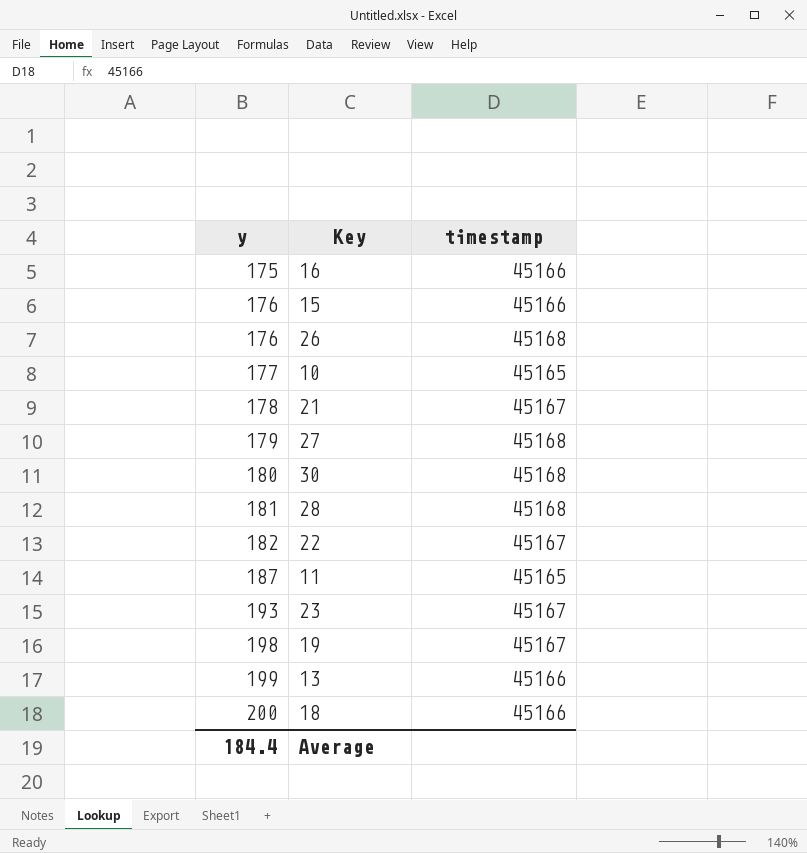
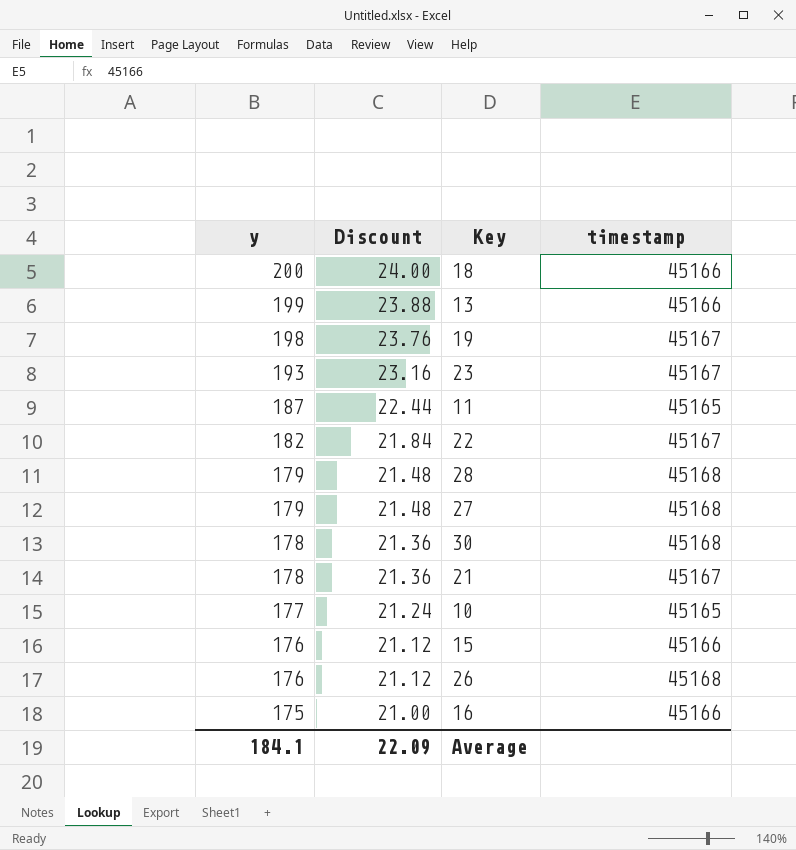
row order: y ascending -> y descending
column Discount | formula: none -> [y] * 0.12
28 | y: 181 -> 179
30 | y: 180 -> 178
Average | y: 184.4 -> 184.1

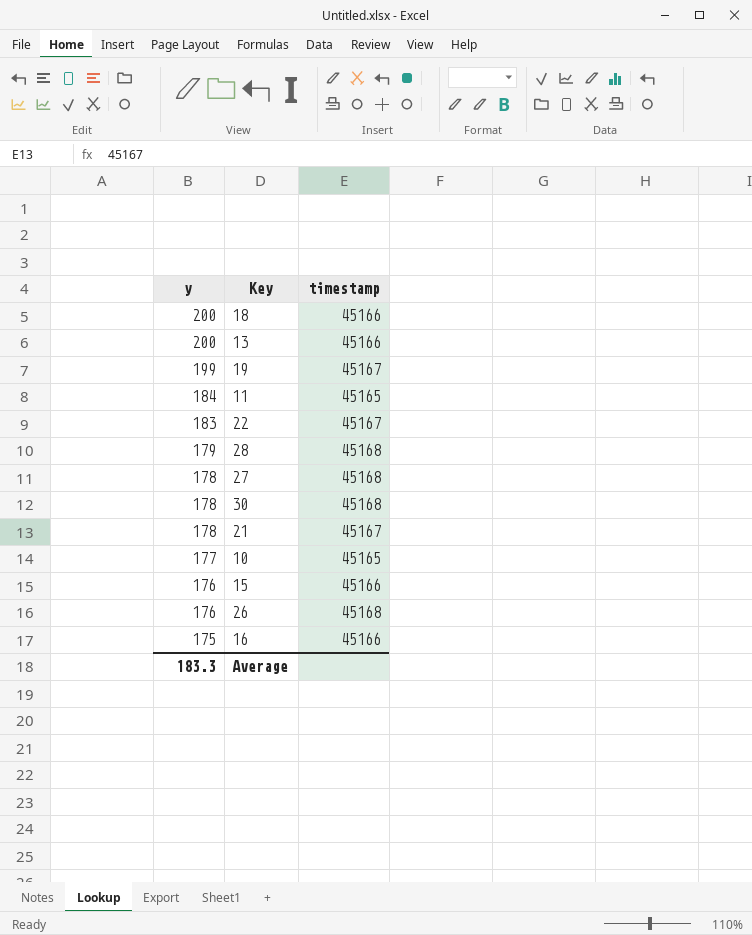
column Discount | formula: [y] * 0.12 -> none
row 23: 193 | 23.16 | 45167 -> none
13 | y: 199 -> 200
19 | y: 198 -> 199
11 | y: 187 -> 184
22 | y: 182 -> 183
27 | y: 179 -> 178
Average | y: 184.1 -> 183.3

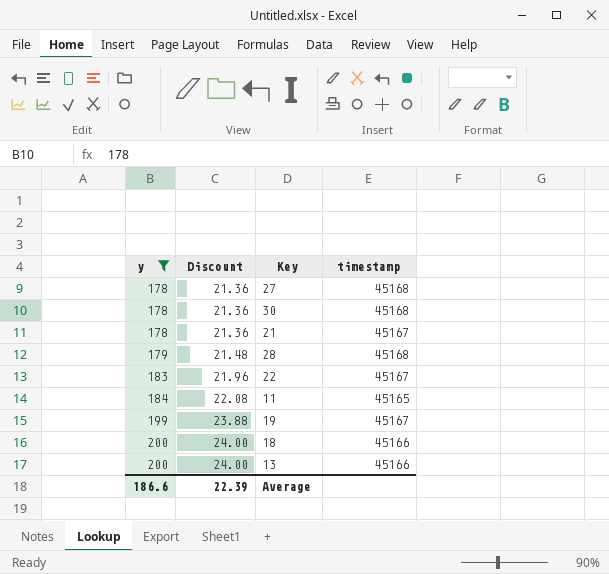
filter: none -> y >= 178
row order: y descending -> y ascending
column Discount | formula: none -> [y] * 0.12
Average | y: 183.3 -> 186.6

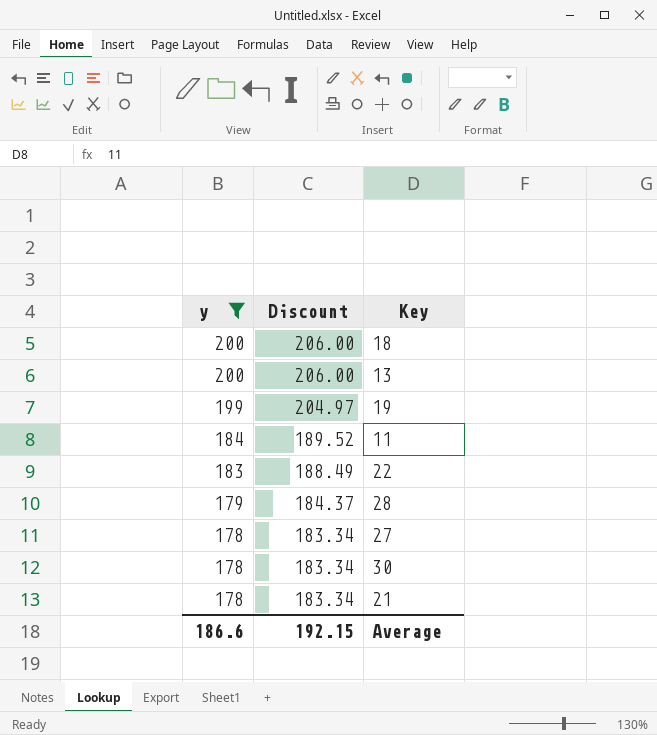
row order: y ascending -> y descending
column timestamp | position: 4 -> none
column Discount | formula: [y] * 0.12 -> [y] * 1.03
Average | Discount: 22.39 -> 192.15

